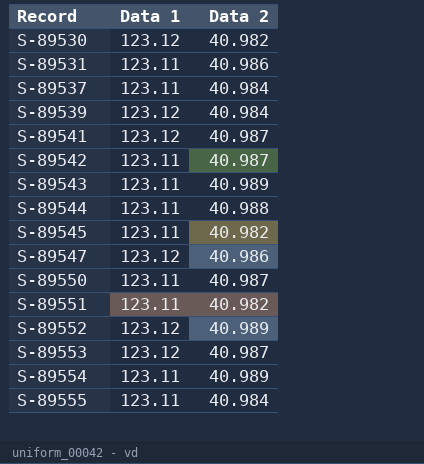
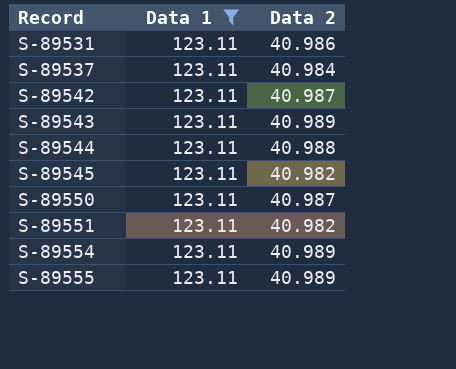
filter: none -> Data 1 = 123.11
S-89555 | Data 2: 40.984 -> 40.989

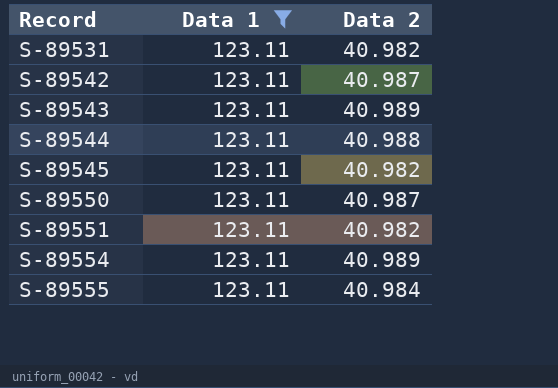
row S-89537: 123.11 | 40.984 -> none
S-89531 | Data 2: 40.986 -> 40.982
S-89555 | Data 2: 40.989 -> 40.984

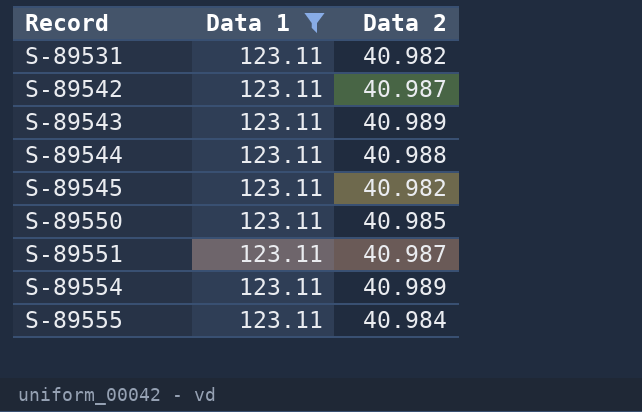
S-89550 | Data 2: 40.987 -> 40.985
S-89551 | Data 2: 40.982 -> 40.987

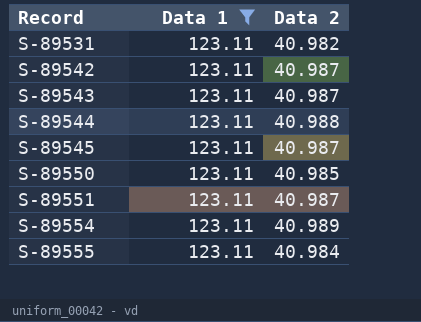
S-89543 | Data 2: 40.989 -> 40.987
S-89545 | Data 2: 40.982 -> 40.987

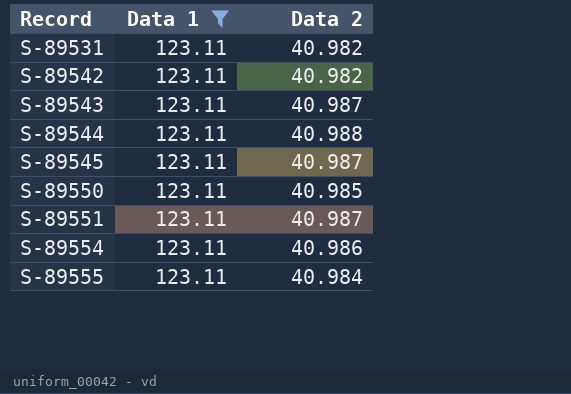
S-89542 | Data 2: 40.987 -> 40.982
S-89554 | Data 2: 40.989 -> 40.986

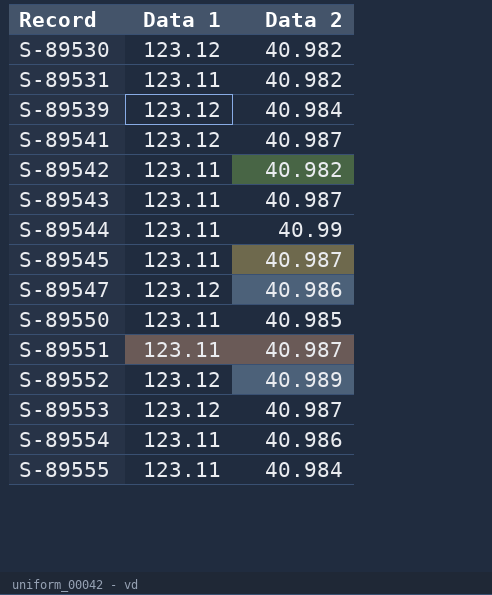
filter: Data 1 = 123.11 -> none
S-89544 | Data 2: 40.988 -> 40.99

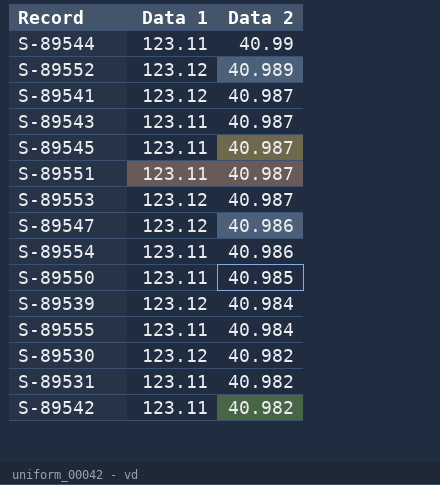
row order: Record ascending -> Data 2 descending

